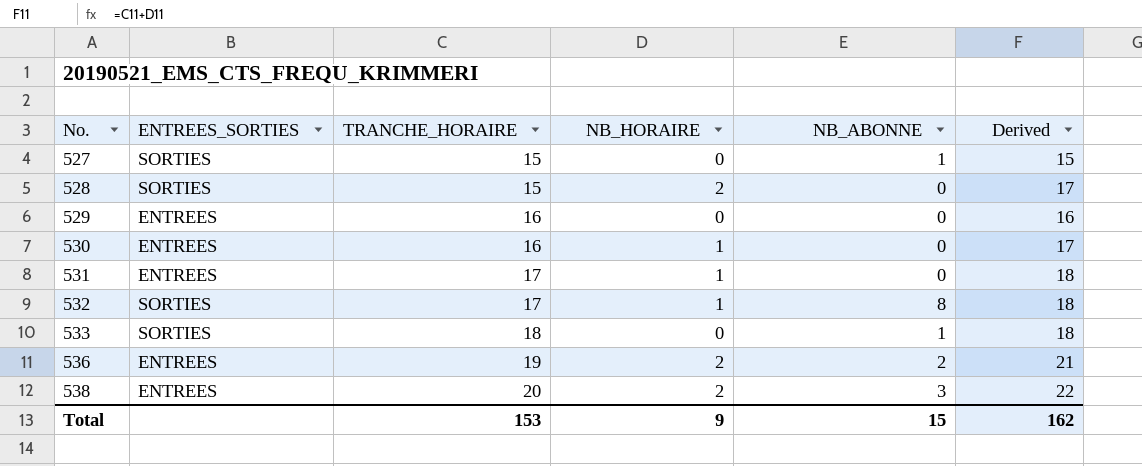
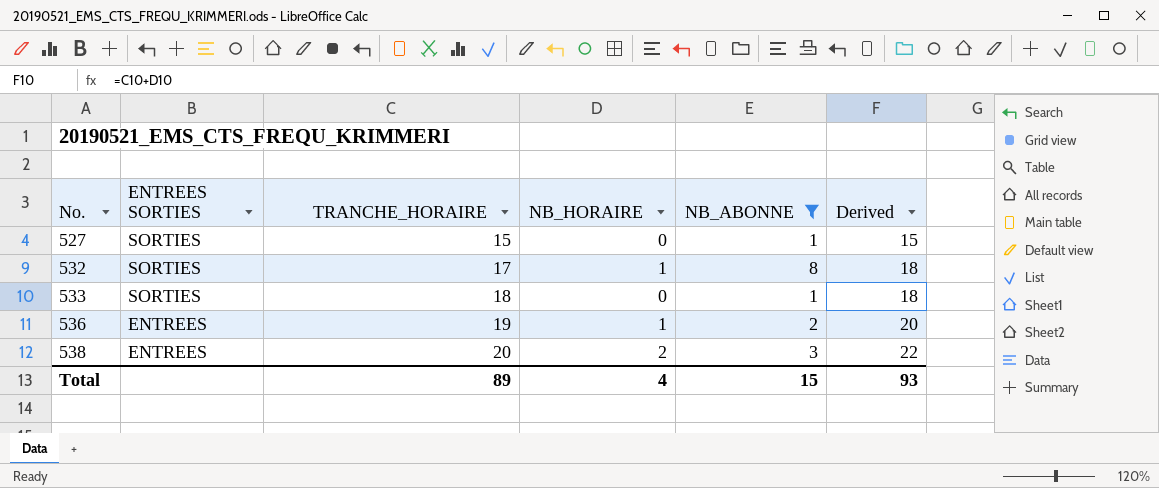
filter: none -> NB_ABONNE != 0
column name: ENTREES_SORTIES -> ENTREES SORTIES
536 | NB_HORAIRE: 2 -> 1
536 | Derived: 21 -> 20
Total | TRANCHE_HORAIRE: 153 -> 89
Total | NB_HORAIRE: 9 -> 4
Total | Derived: 162 -> 93

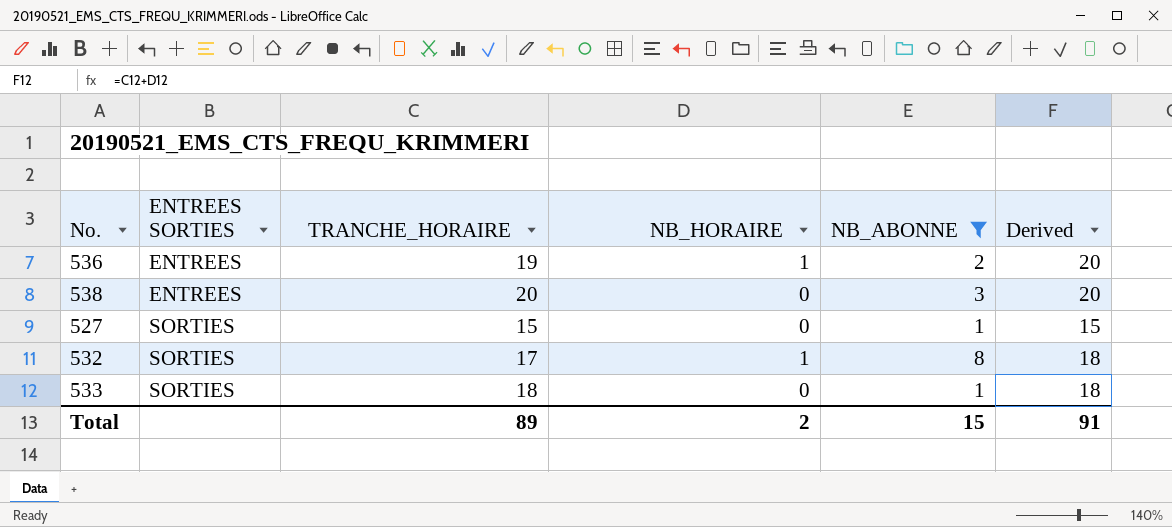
row order: No. ascending -> ENTREES SORTIES ascending
538 | NB_HORAIRE: 2 -> 0
538 | Derived: 22 -> 20
Total | NB_HORAIRE: 4 -> 2
Total | Derived: 93 -> 91

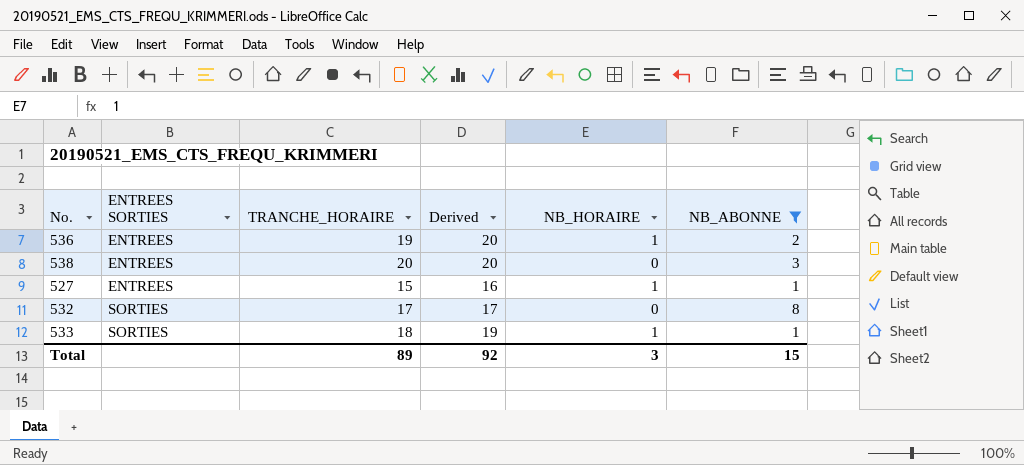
column Derived | position: 6 -> 4
527 | ENTREES SORTIES: SORTIES -> ENTREES
527 | Derived: 15 -> 16
527 | NB_HORAIRE: 0 -> 1
532 | Derived: 18 -> 17
532 | NB_HORAIRE: 1 -> 0
533 | Derived: 18 -> 19
533 | NB_HORAIRE: 0 -> 1
Total | Derived: 91 -> 92
Total | NB_HORAIRE: 2 -> 3

